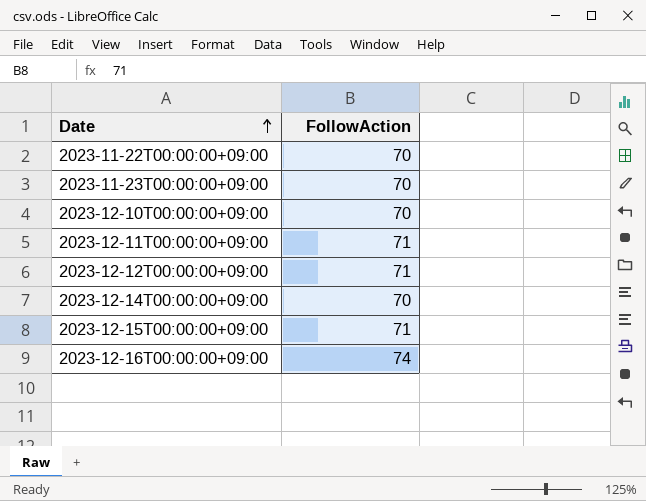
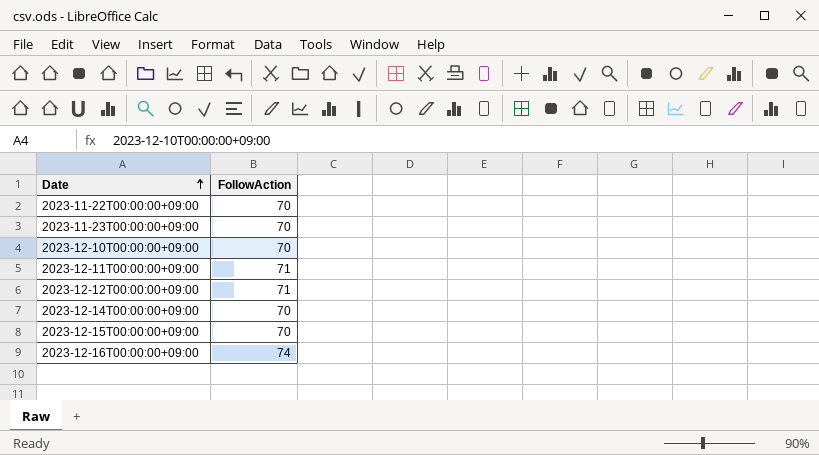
2023-12-15T00:00:00+09:00 | FollowAction: 71 -> 70

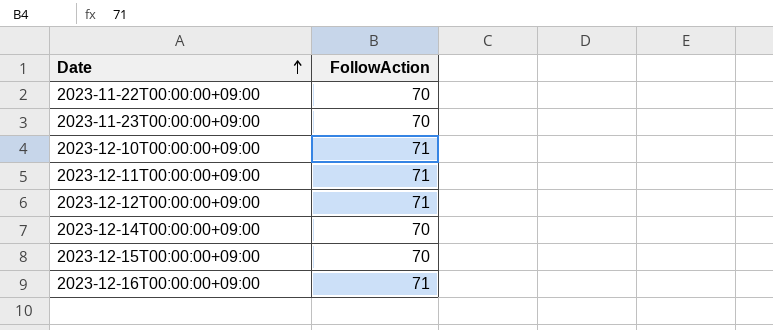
2023-12-10T00:00:00+09:00 | FollowAction: 70 -> 71
2023-12-16T00:00:00+09:00 | FollowAction: 74 -> 71

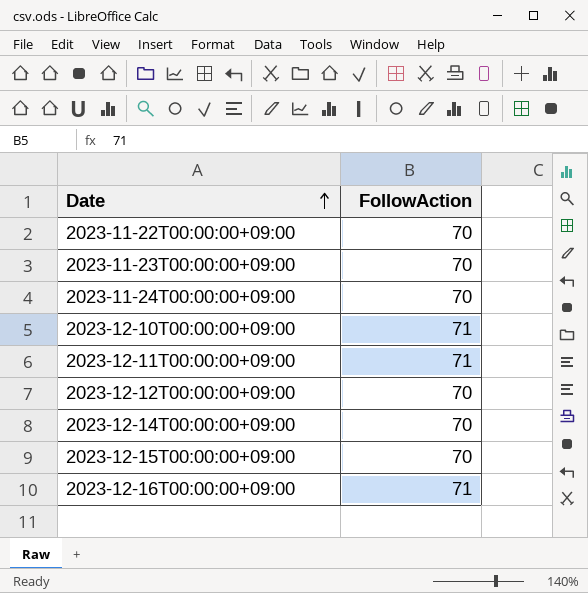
row 2023-11-24T00:00:00+09:00: none -> 70
2023-12-12T00:00:00+09:00 | FollowAction: 71 -> 70

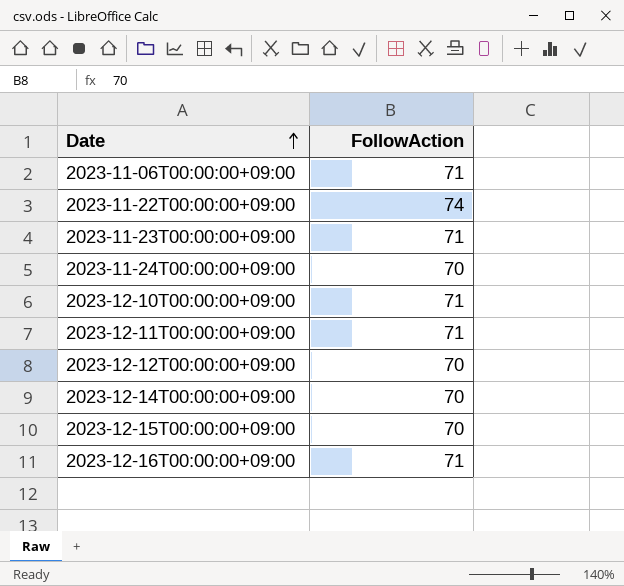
row 2023-11-06T00:00:00+09:00: none -> 71
2023-11-22T00:00:00+09:00 | FollowAction: 70 -> 74
2023-11-23T00:00:00+09:00 | FollowAction: 70 -> 71

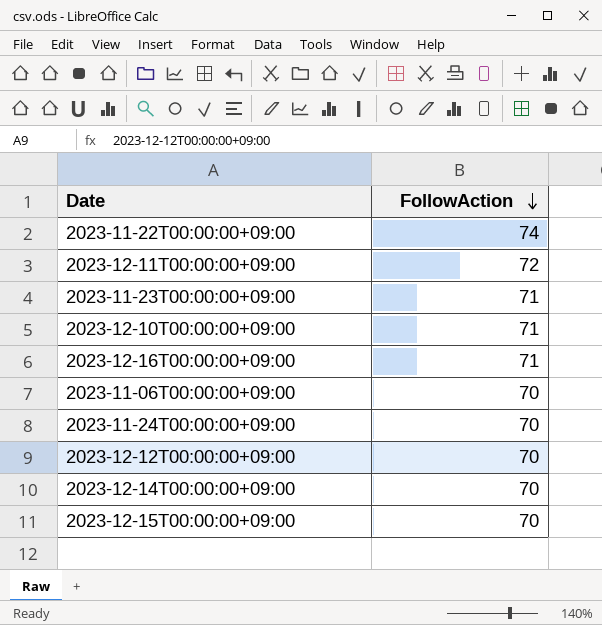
row order: Date ascending -> FollowAction descending
2023-12-11T00:00:00+09:00 | FollowAction: 71 -> 72
2023-11-06T00:00:00+09:00 | FollowAction: 71 -> 70

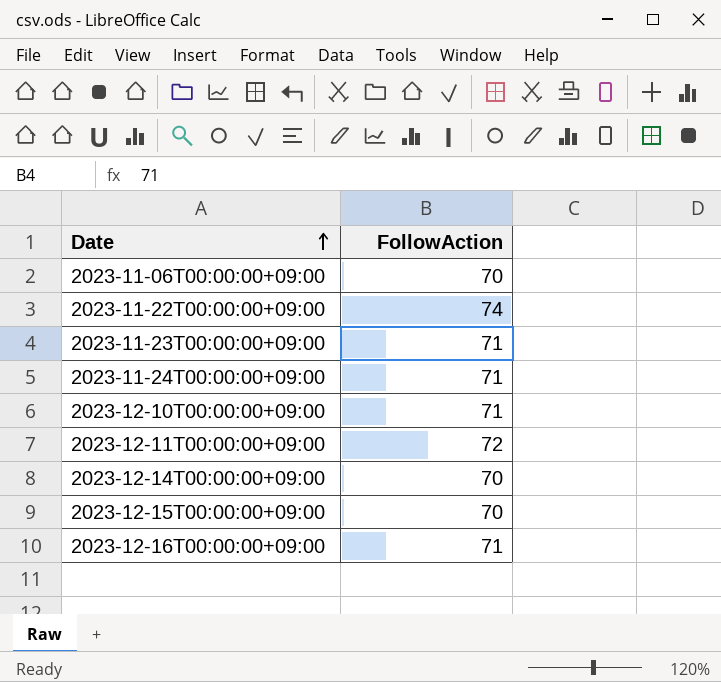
row order: FollowAction descending -> Date ascending
row 2023-12-12T00:00:00+09:00: 70 -> none
2023-11-24T00:00:00+09:00 | FollowAction: 70 -> 71

